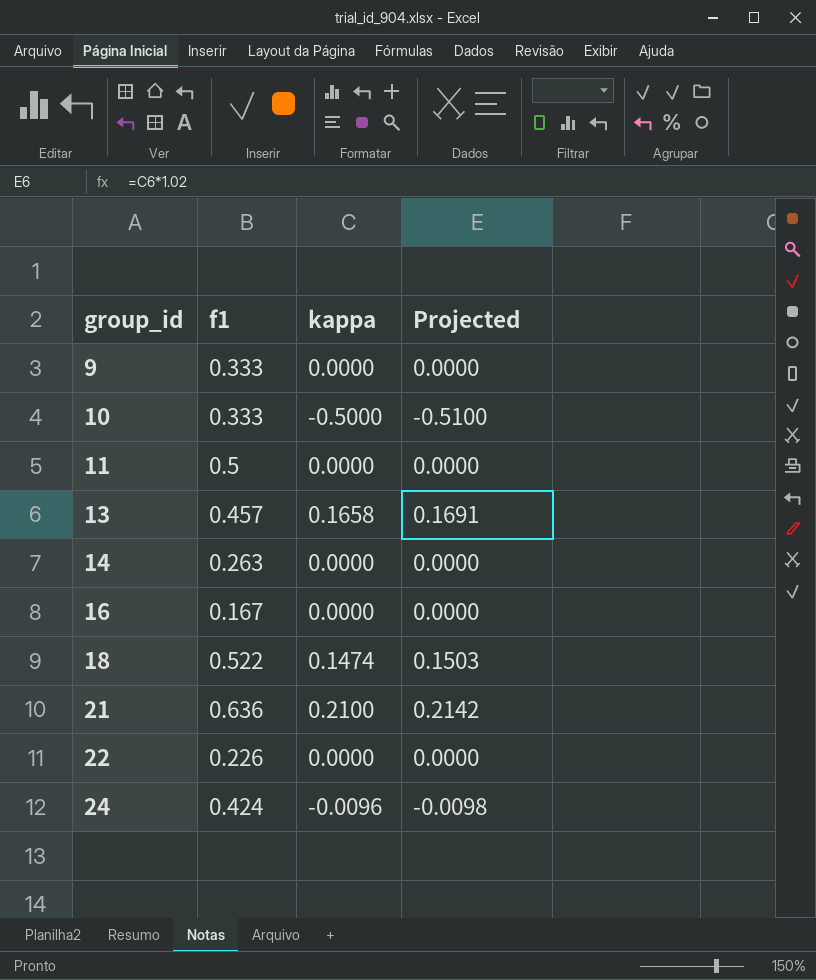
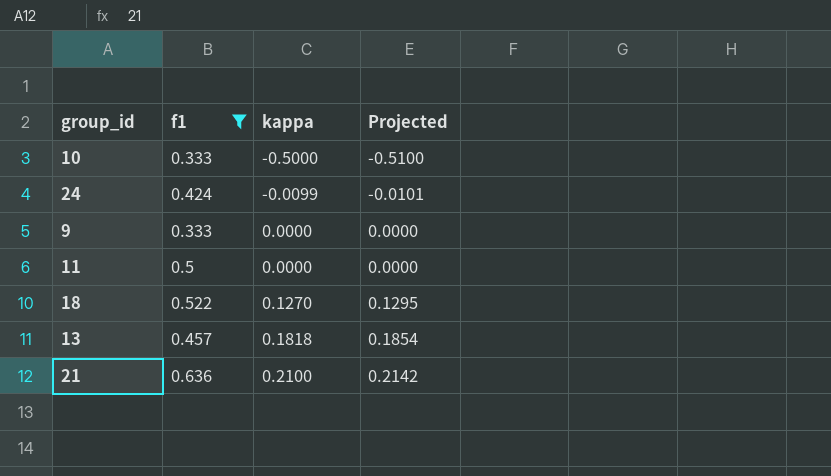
filter: none -> f1 >= 0.333
row order: group_id ascending -> kappa ascending
24 | kappa: -0.0096 -> -0.0099
24 | Projected: -0.0098 -> -0.0101
18 | kappa: 0.1474 -> 0.1270
18 | Projected: 0.1503 -> 0.1295
13 | kappa: 0.1658 -> 0.1818
13 | Projected: 0.1691 -> 0.1854

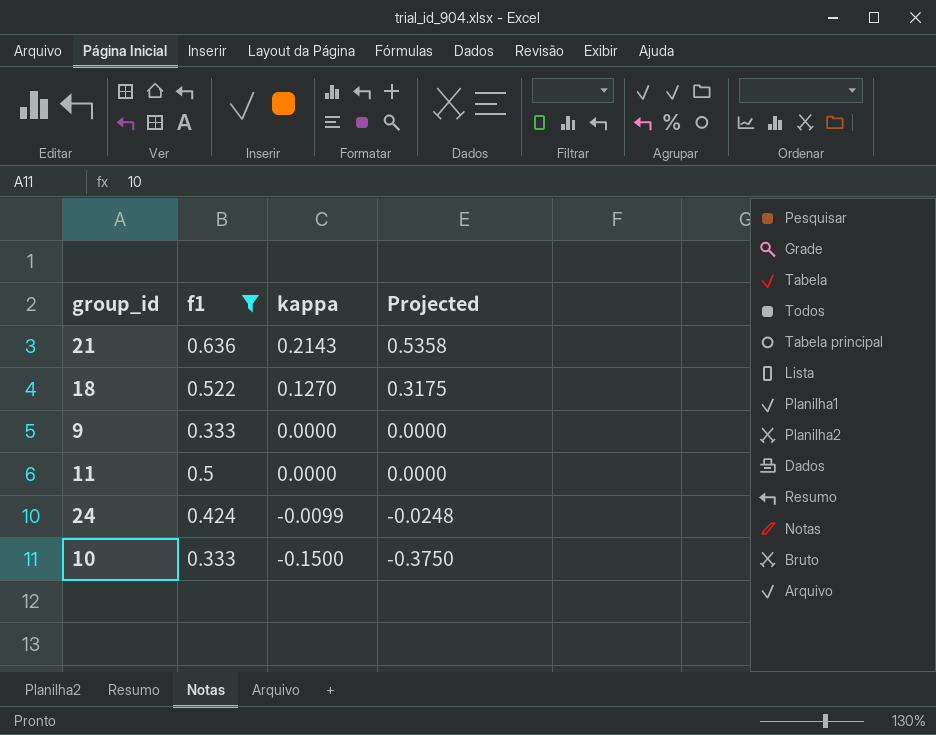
row order: kappa ascending -> kappa descending
column Projected | formula: [kappa] * 1.02 -> [kappa] * 2.5
row 13: 0.457 | 0.1818 | 0.1854 -> none
21 | kappa: 0.2100 -> 0.2143
10 | kappa: -0.5000 -> -0.1500

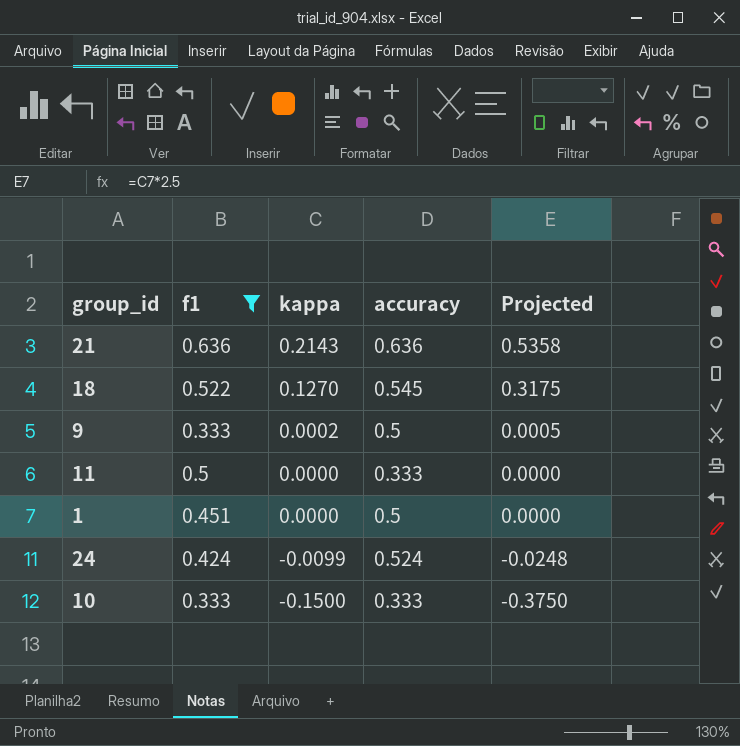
column accuracy | position: none -> 4
9 | kappa: 0.0000 -> 0.0002
9 | Projected: 0.0000 -> 0.0005
row 1: none -> 0.451 | 0.0000 | 0.5 | 0.0000

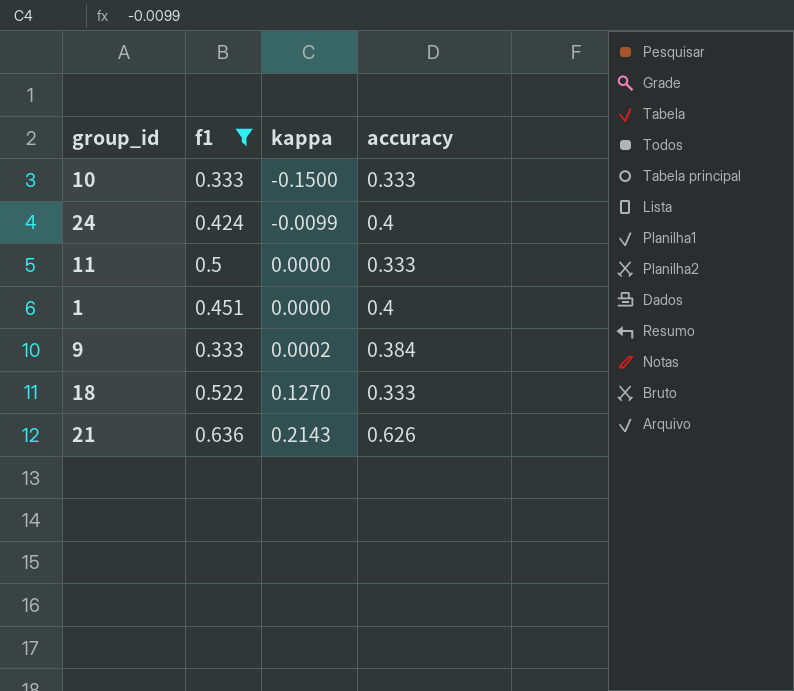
row order: kappa descending -> kappa ascending
column Projected | formula: [kappa] * 2.5 -> none
24 | accuracy: 0.524 -> 0.4
1 | accuracy: 0.5 -> 0.4
9 | accuracy: 0.5 -> 0.384
18 | accuracy: 0.545 -> 0.333
21 | accuracy: 0.636 -> 0.626

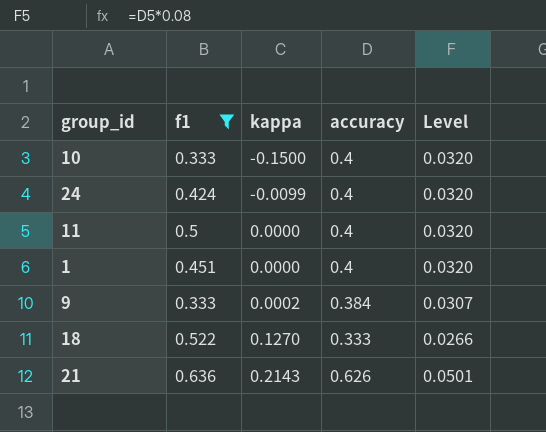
column Level | formula: none -> [accuracy] * 0.08
10 | accuracy: 0.333 -> 0.4
11 | accuracy: 0.333 -> 0.4

